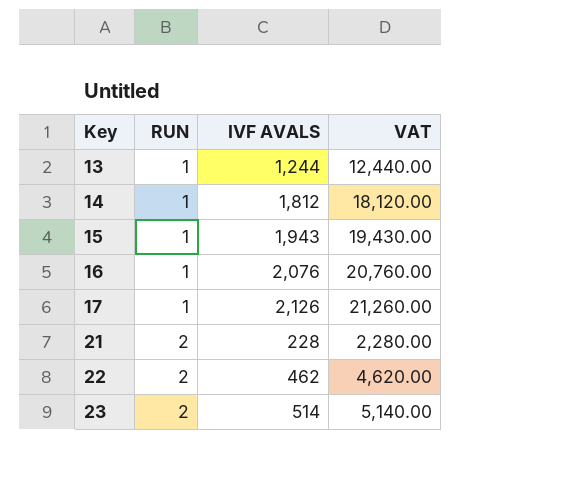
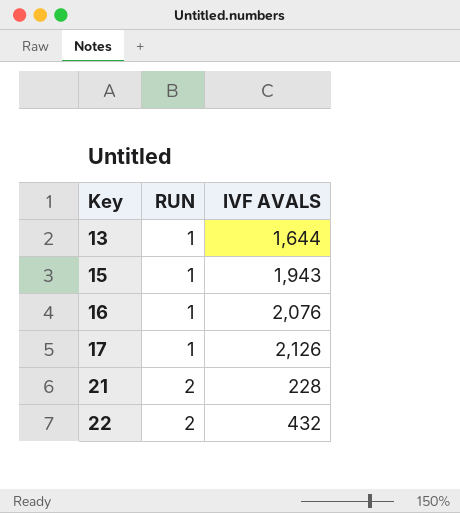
column VAT | formula: [IVF AVALS] * 10 -> none
row 14: 1 | 1,812 | 18,120.00 -> none
row 23: 2 | 514 | 5,140.00 -> none
13 | IVF AVALS: 1,244 -> 1,644
22 | IVF AVALS: 462 -> 432

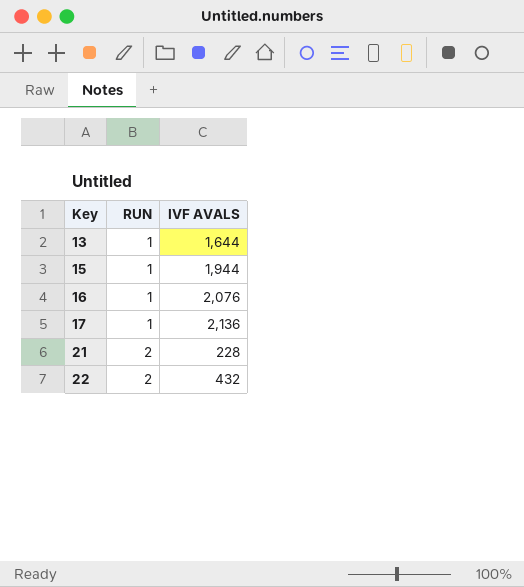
15 | IVF AVALS: 1,943 -> 1,944
17 | IVF AVALS: 2,126 -> 2,136

